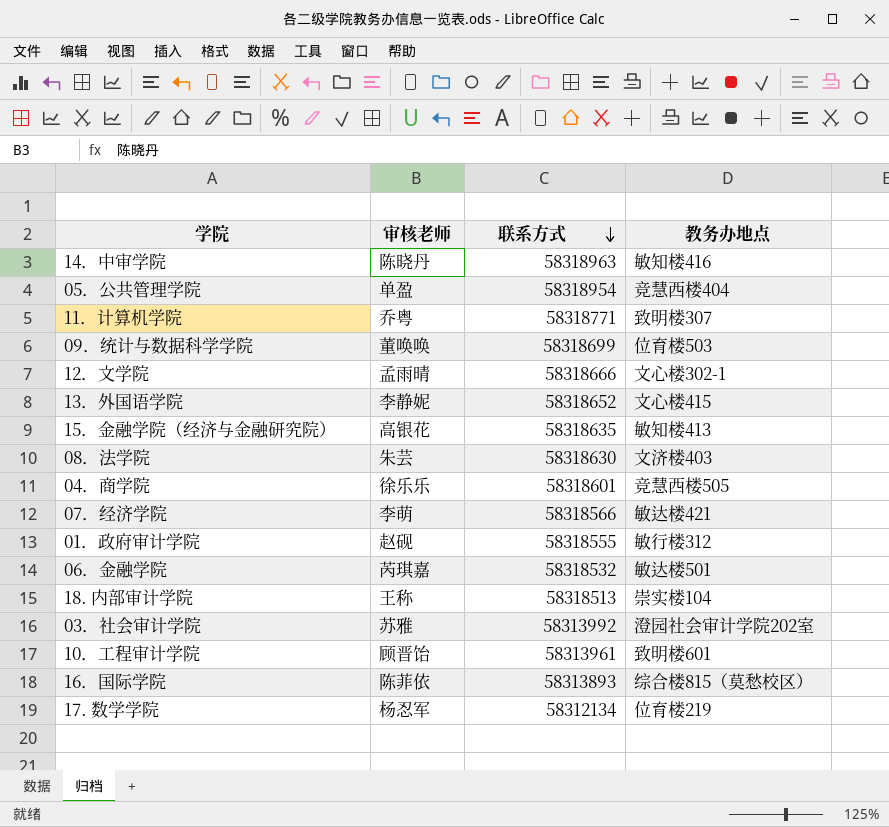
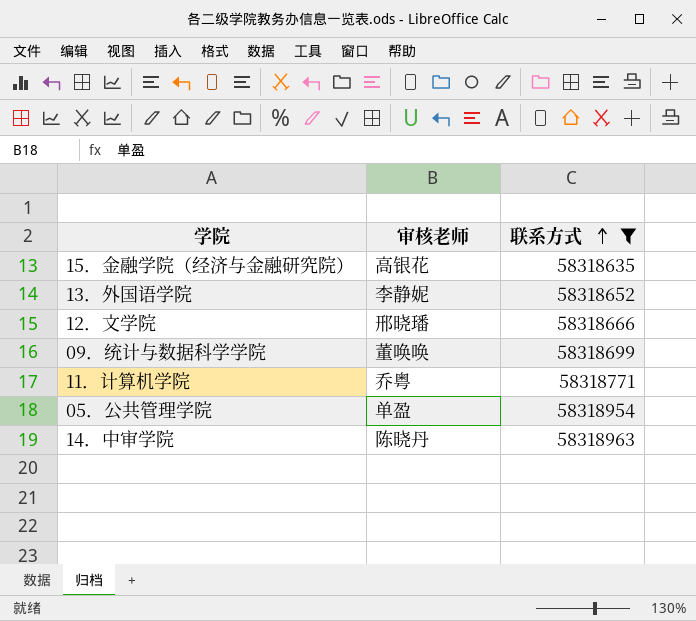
filter: none -> 联系方式 >= 58318635
row order: 联系方式 descending -> 联系方式 ascending
column 教务办地点 | position: 4 -> none
12．文学院 | 审核老师: 孟雨晴 -> 邢晓璠

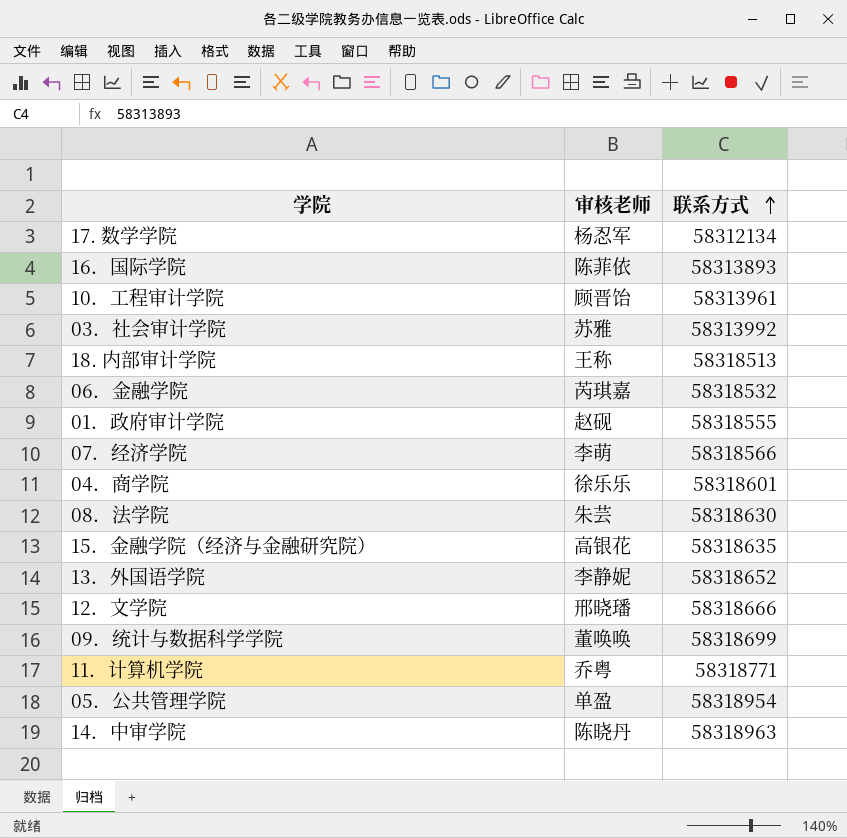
filter: 联系方式 >= 58318635 -> none

